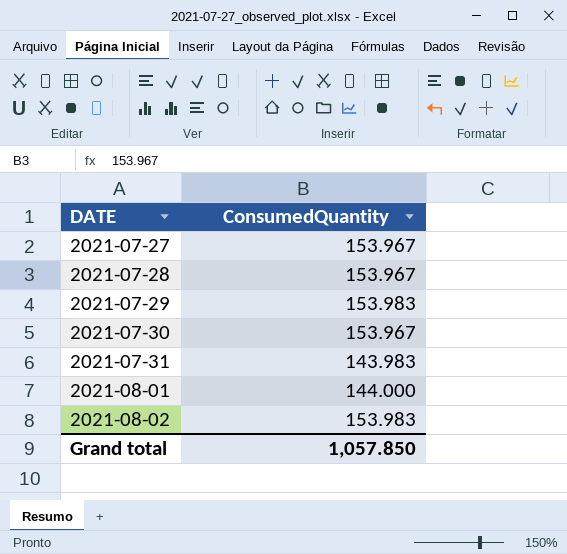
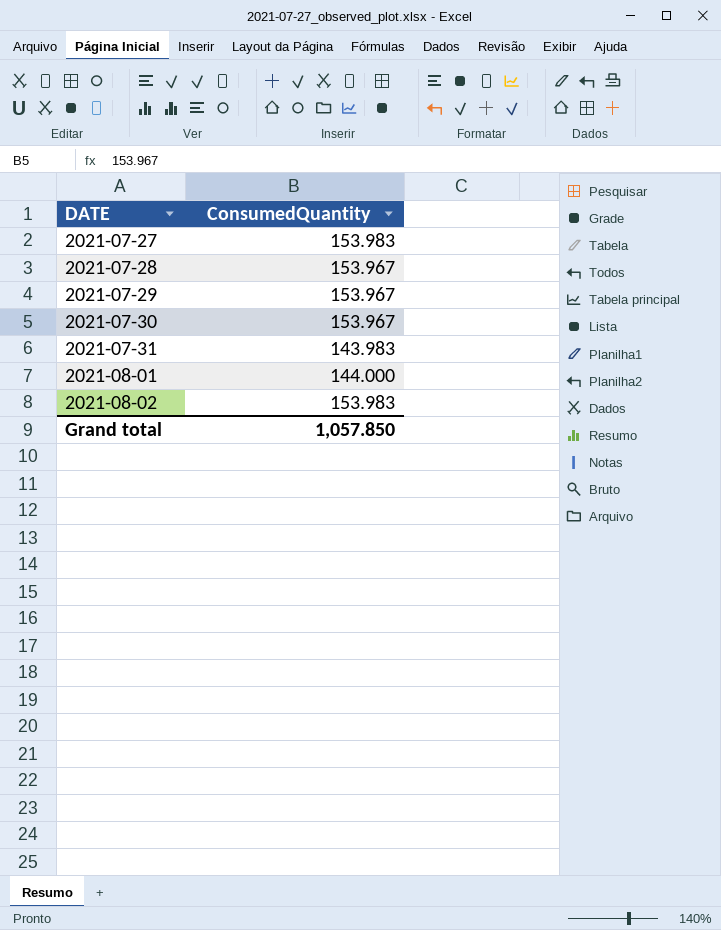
2021-07-27 | ConsumedQuantity: 153.967 -> 153.983
2021-07-29 | ConsumedQuantity: 153.983 -> 153.967

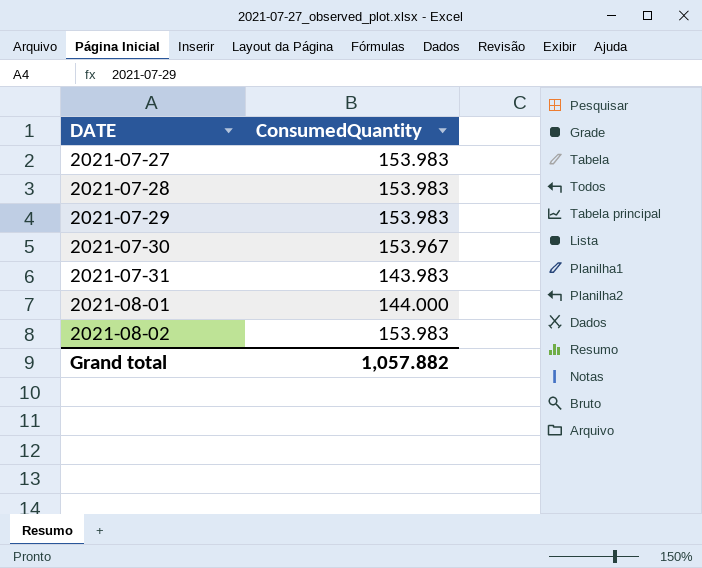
2021-07-28 | ConsumedQuantity: 153.967 -> 153.983
2021-07-29 | ConsumedQuantity: 153.967 -> 153.983
Grand total | ConsumedQuantity: 1,057.850 -> 1,057.882

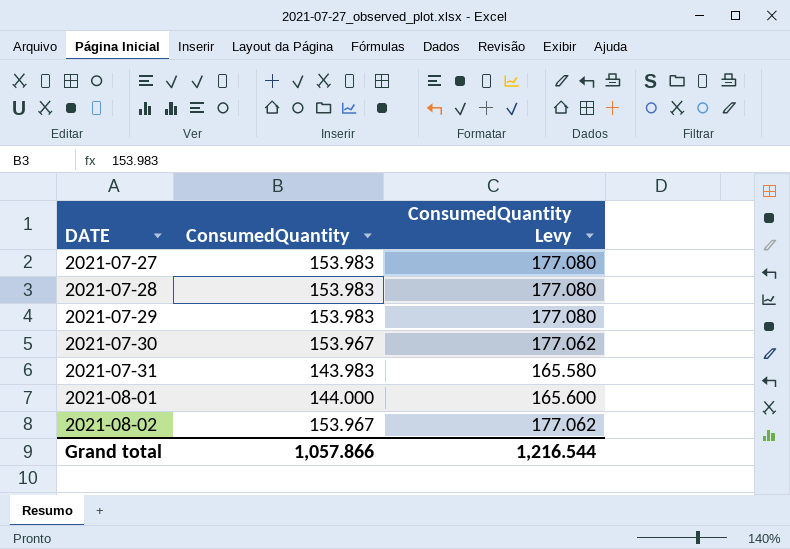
column ConsumedQuantity Levy | formula: none -> [ConsumedQuantity] * 1.15
2021-08-02 | ConsumedQuantity: 153.983 -> 153.967
Grand total | ConsumedQuantity: 1,057.882 -> 1,057.866

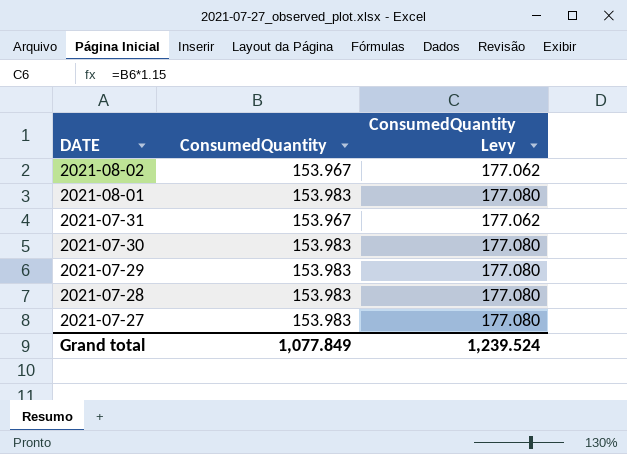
row order: DATE ascending -> DATE descending
2021-08-01 | ConsumedQuantity: 144.000 -> 153.983
2021-08-01 | ConsumedQuantity Levy: 165.600 -> 177.080
2021-07-31 | ConsumedQuantity: 143.983 -> 153.967
2021-07-31 | ConsumedQuantity Levy: 165.580 -> 177.062
2021-07-30 | ConsumedQuantity: 153.967 -> 153.983
2021-07-30 | ConsumedQuantity Levy: 177.062 -> 177.080
Grand total | ConsumedQuantity: 1,057.866 -> 1,077.849
Grand total | ConsumedQuantity Levy: 1,216.544 -> 1,239.524

